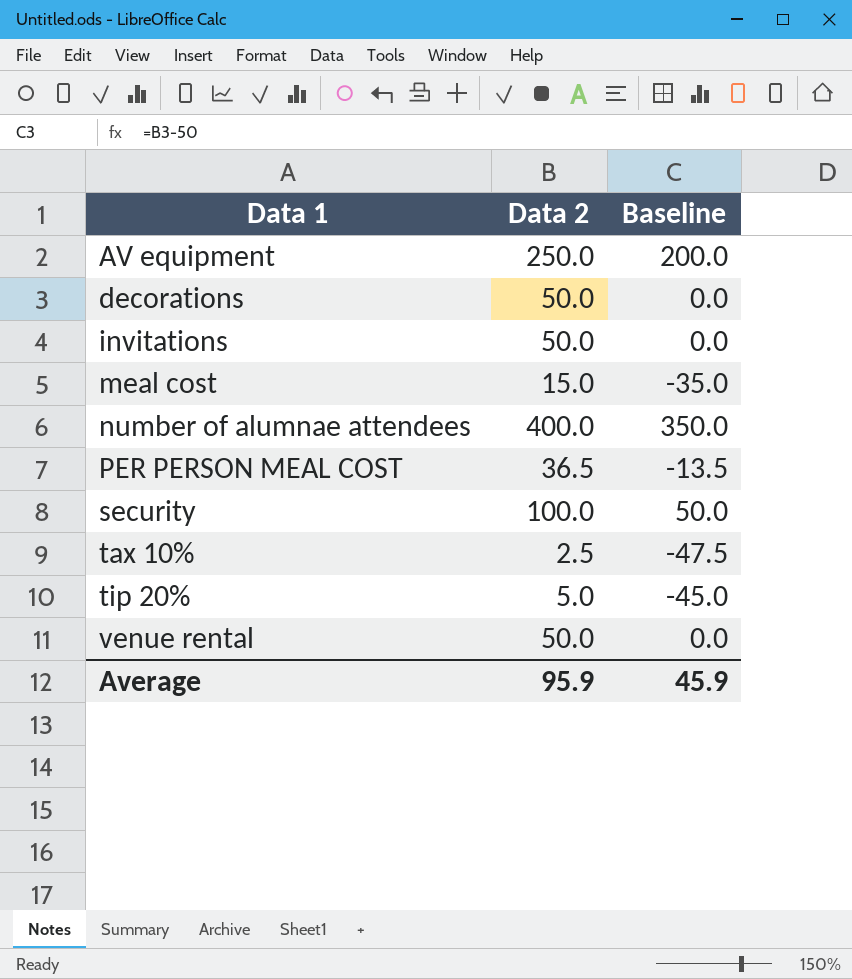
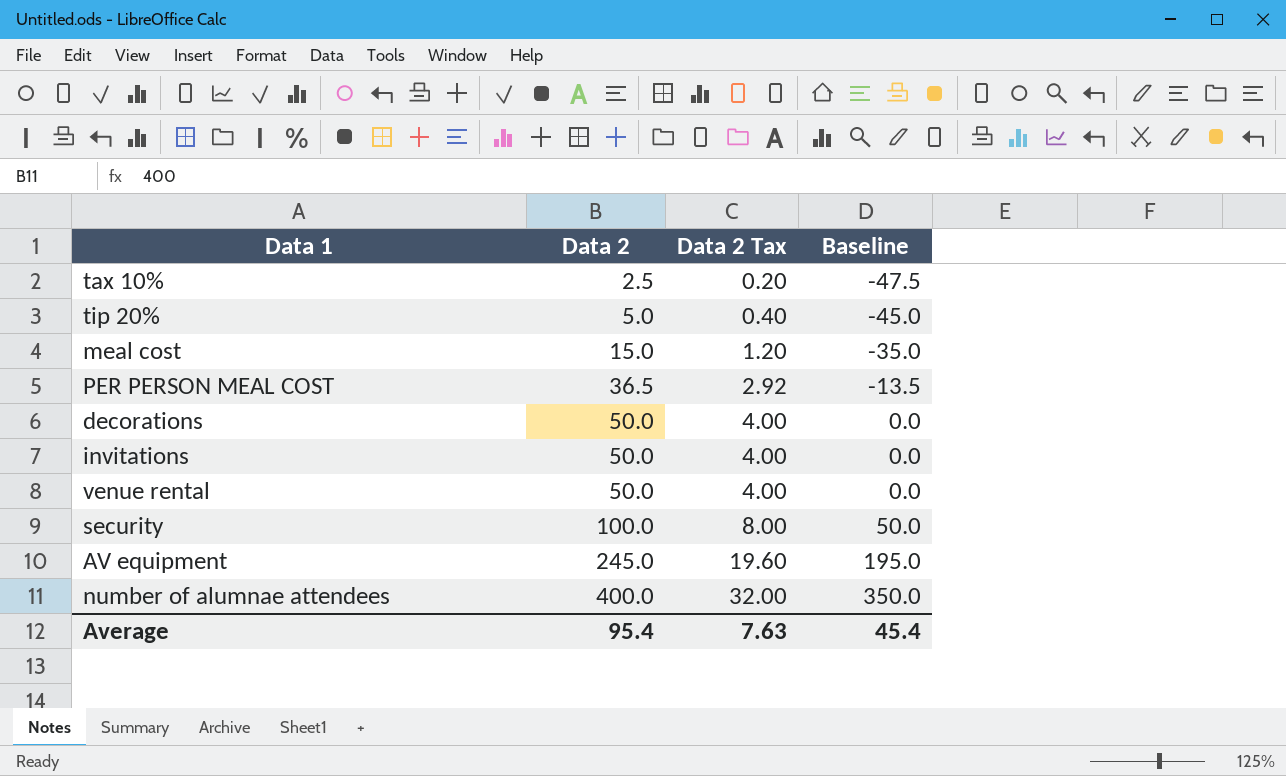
row order: Data 1 ascending -> Data 2 ascending
column Data 2 Tax | formula: none -> [Data 2] * 0.08
AV equipment | Data 2: 250.0 -> 245.0
AV equipment | Baseline: 200.0 -> 195.0
Average | Data 2: 95.9 -> 95.4
Average | Baseline: 45.9 -> 45.4

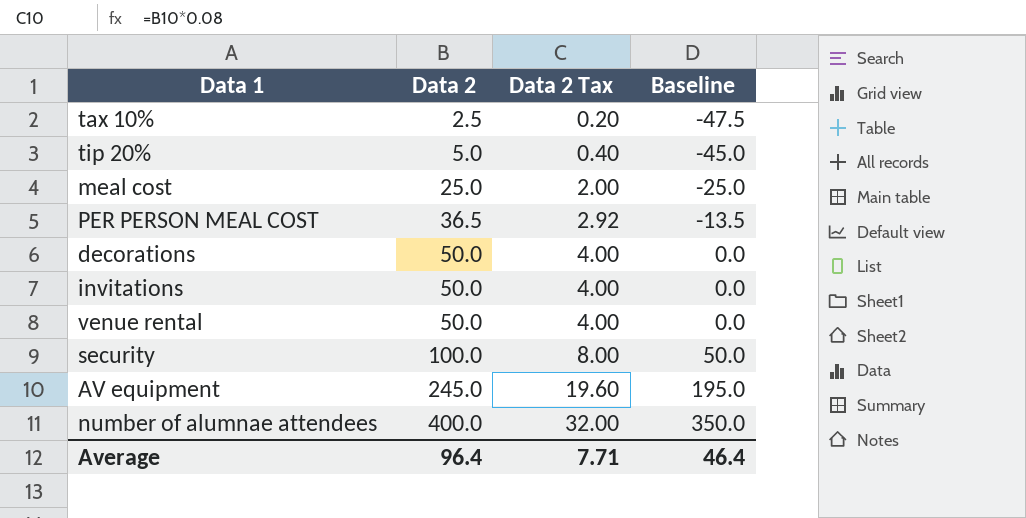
meal cost | Data 2: 15.0 -> 25.0
meal cost | Data 2 Tax: 1.20 -> 2.00
meal cost | Baseline: -35.0 -> -25.0
Average | Data 2: 95.4 -> 96.4
Average | Data 2 Tax: 7.63 -> 7.71
Average | Baseline: 45.4 -> 46.4

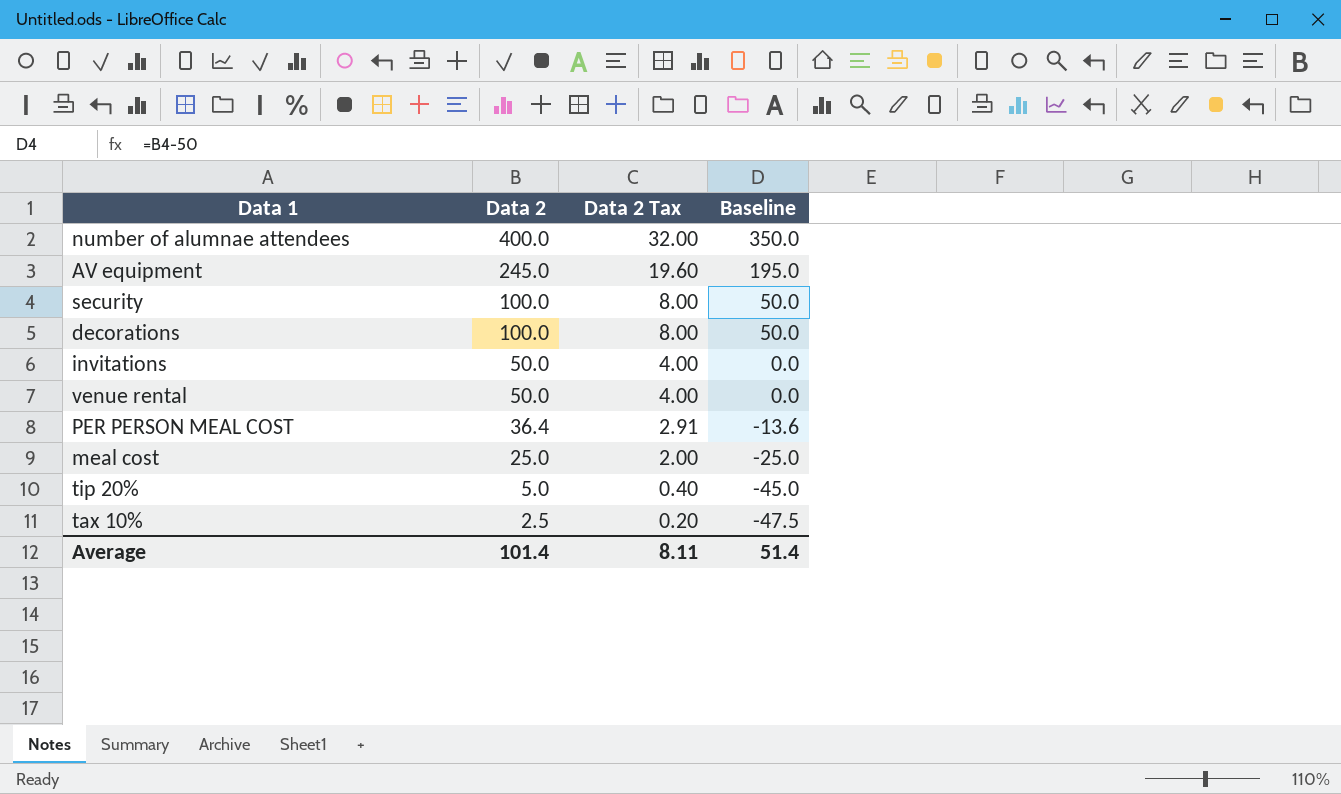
row order: Data 2 ascending -> Data 2 descending
decorations | Data 2: 50.0 -> 100.0
decorations | Data 2 Tax: 4.00 -> 8.00
decorations | Baseline: 0.0 -> 50.0
PER PERSON MEAL COST | Data 2: 36.5 -> 36.4
PER PERSON MEAL COST | Data 2 Tax: 2.92 -> 2.91
PER PERSON MEAL COST | Baseline: -13.5 -> -13.6
Average | Data 2: 96.4 -> 101.4
Average | Data 2 Tax: 7.71 -> 8.11
Average | Baseline: 46.4 -> 51.4

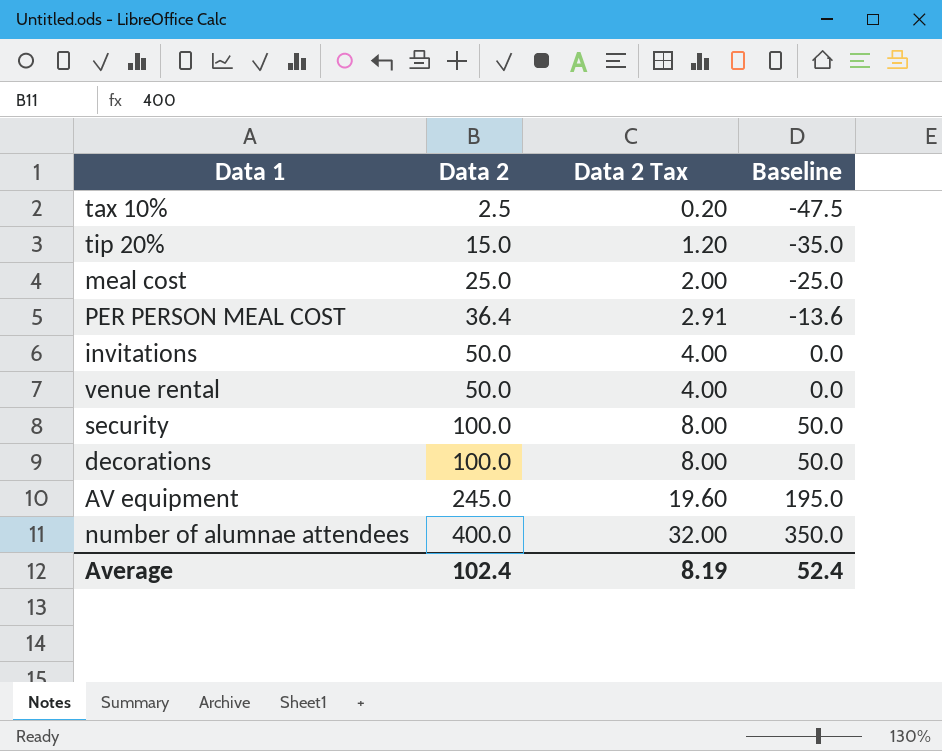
row order: Data 2 descending -> Data 2 ascending
tip 20% | Data 2: 5.0 -> 15.0
tip 20% | Data 2 Tax: 0.40 -> 1.20
tip 20% | Baseline: -45.0 -> -35.0
Average | Data 2: 101.4 -> 102.4
Average | Data 2 Tax: 8.11 -> 8.19
Average | Baseline: 51.4 -> 52.4

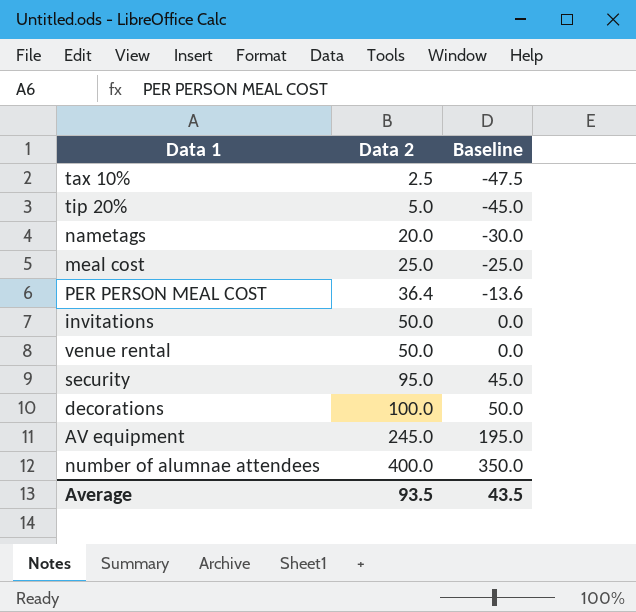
column Data 2 Tax | formula: [Data 2] * 0.08 -> none
tip 20% | Data 2: 15.0 -> 5.0
tip 20% | Baseline: -35.0 -> -45.0
row nametags: none -> 20.0 | -30.0
security | Data 2: 100.0 -> 95.0
security | Baseline: 50.0 -> 45.0
Average | Data 2: 102.4 -> 93.5
Average | Baseline: 52.4 -> 43.5

